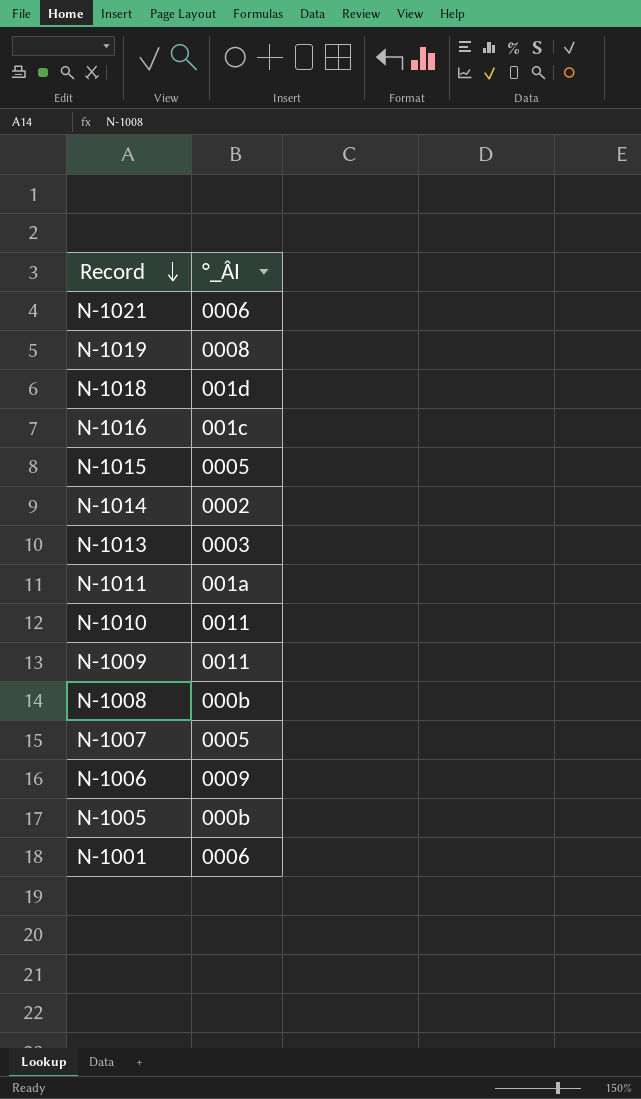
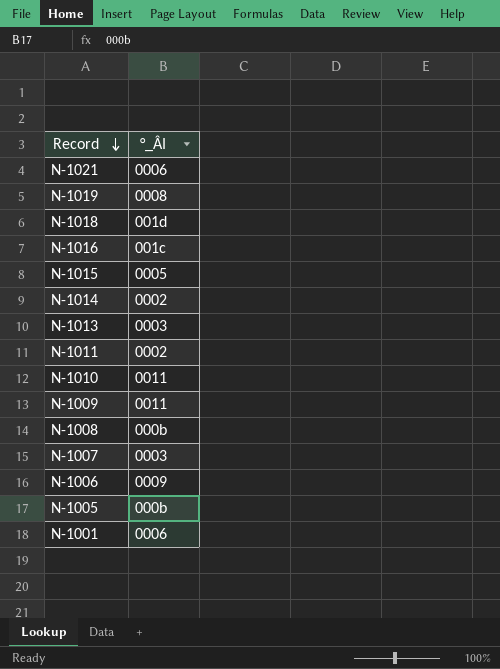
N-1011 | °_ÂI: 001a -> 0002
N-1007 | °_ÂI: 0005 -> 0003

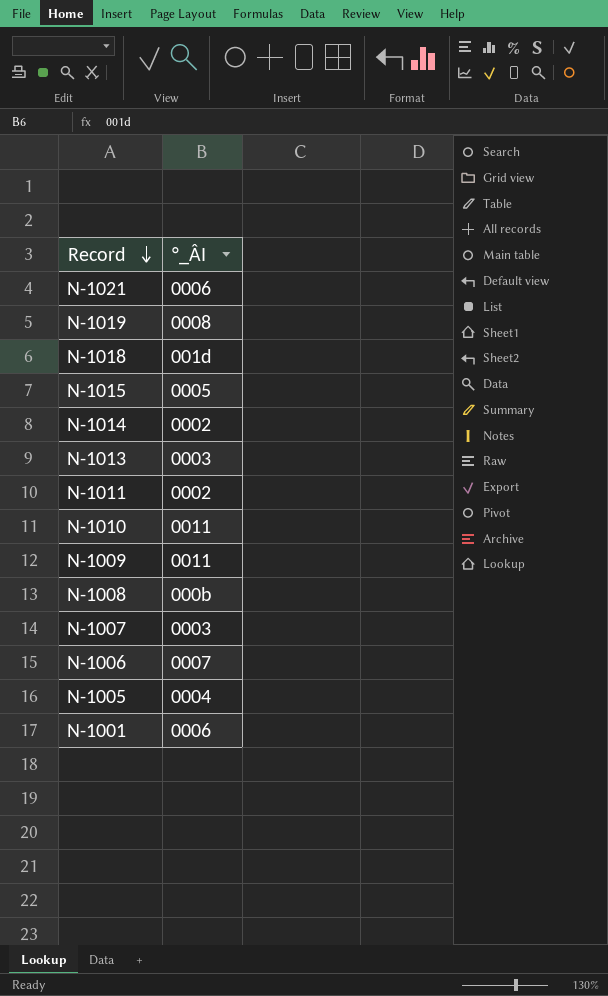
row N-1016: 001c -> none
N-1006 | °_ÂI: 0009 -> 0007
N-1005 | °_ÂI: 000b -> 0004

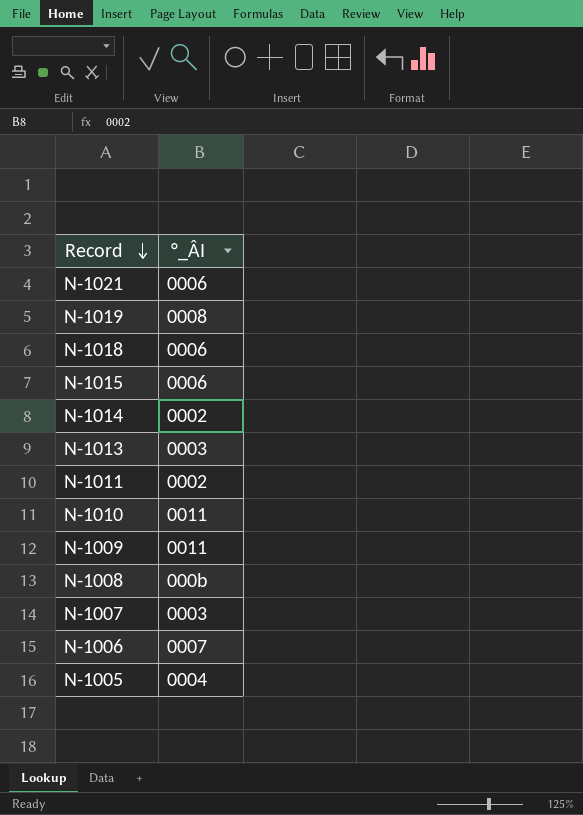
row N-1001: 0006 -> none
N-1018 | °_ÂI: 001d -> 0006
N-1015 | °_ÂI: 0005 -> 0006

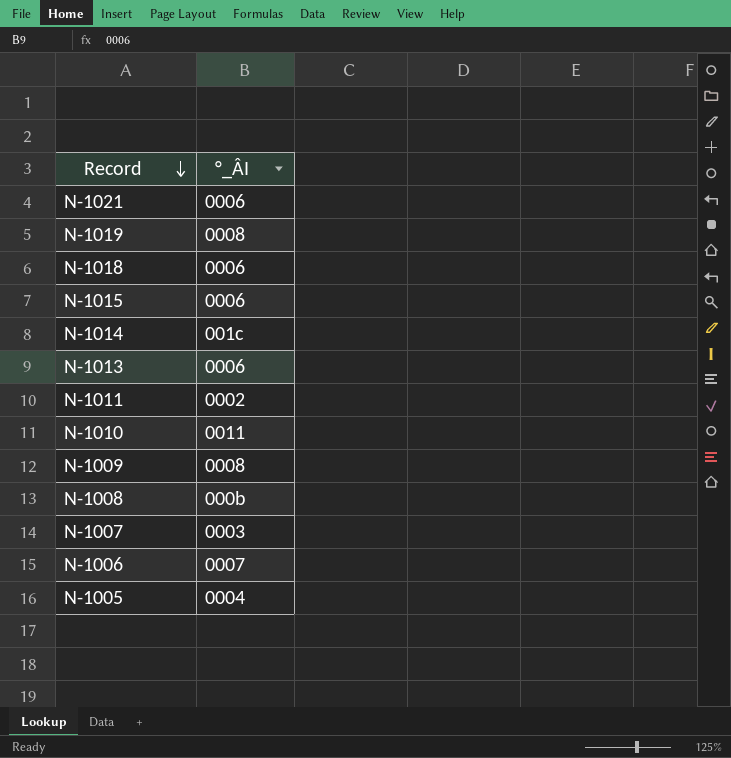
N-1014 | °_ÂI: 0002 -> 001c
N-1013 | °_ÂI: 0003 -> 0006
N-1009 | °_ÂI: 0011 -> 0008

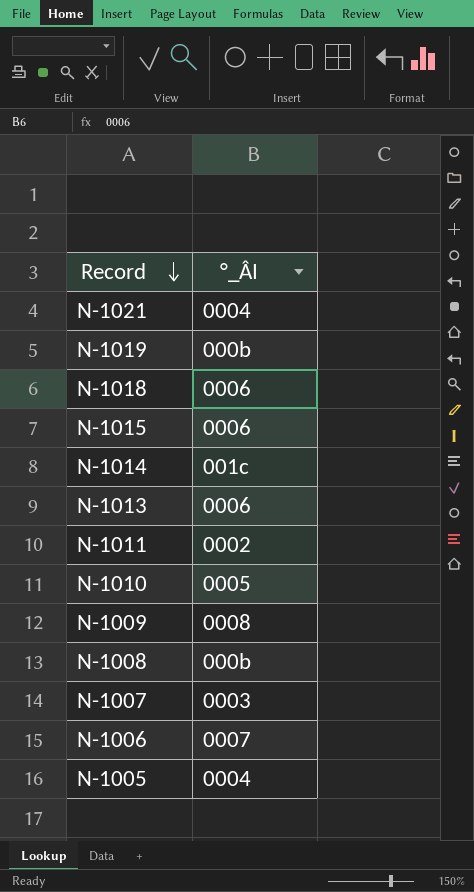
N-1021 | °_ÂI: 0006 -> 0004
N-1019 | °_ÂI: 0008 -> 000b
N-1010 | °_ÂI: 0011 -> 0005

